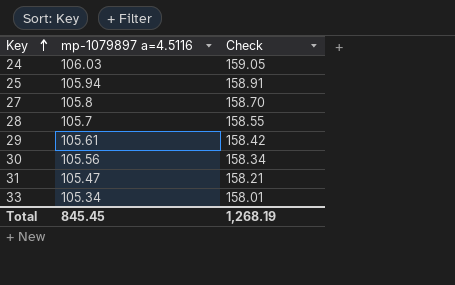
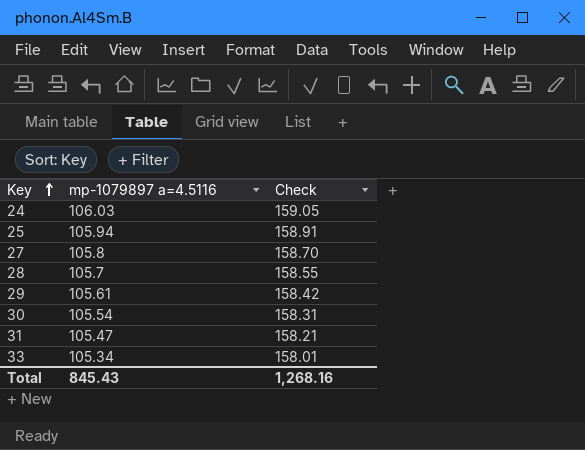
30 | mp-1079897 a=4.5116: 105.56 -> 105.54
30 | Check: 158.34 -> 158.31
Total | mp-1079897 a=4.5116: 845.45 -> 845.43
Total | Check: 1,268.19 -> 1,268.16

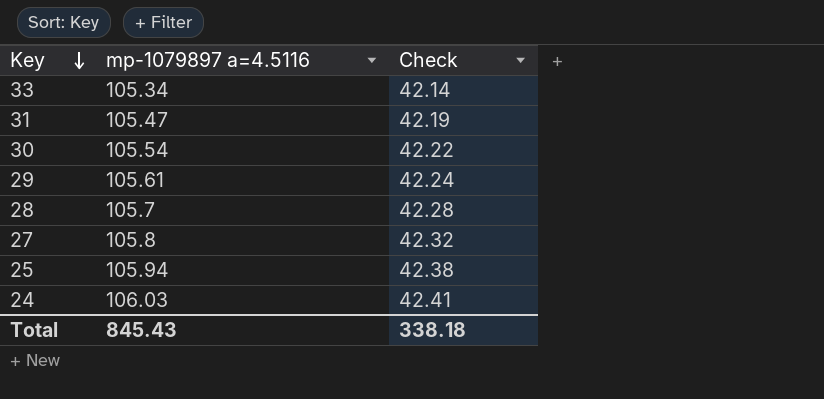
row order: Key ascending -> Key descending
column Check | formula: [mp-1079897 a=4.5116] * 1.5 -> [mp-1079897 a=4.5116] * 0.4
Total | Check: 1,268.16 -> 338.18

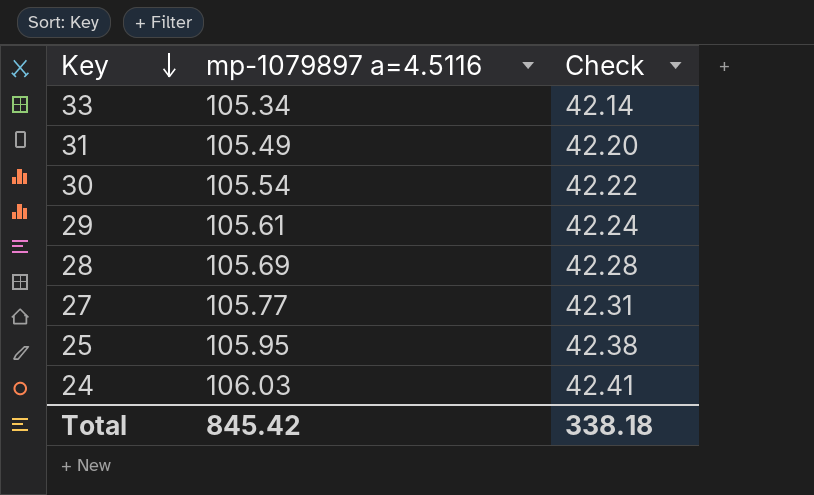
31 | mp-1079897 a=4.5116: 105.47 -> 105.49
31 | Check: 42.19 -> 42.20
28 | mp-1079897 a=4.5116: 105.7 -> 105.69
27 | mp-1079897 a=4.5116: 105.8 -> 105.77
27 | Check: 42.32 -> 42.31
25 | mp-1079897 a=4.5116: 105.94 -> 105.95
Total | mp-1079897 a=4.5116: 845.43 -> 845.42

